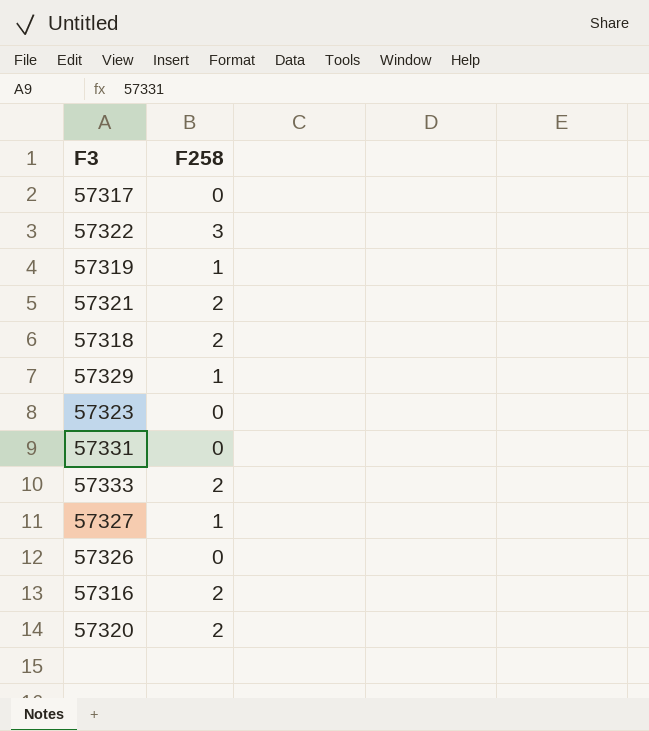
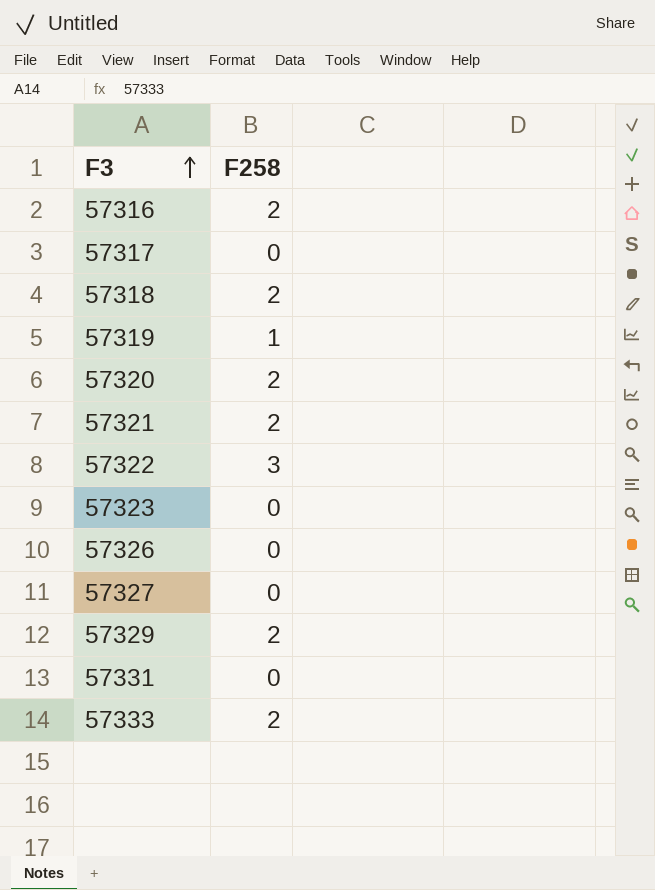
row order: none -> F3 ascending
57327 | F258: 1 -> 0
57329 | F258: 1 -> 2

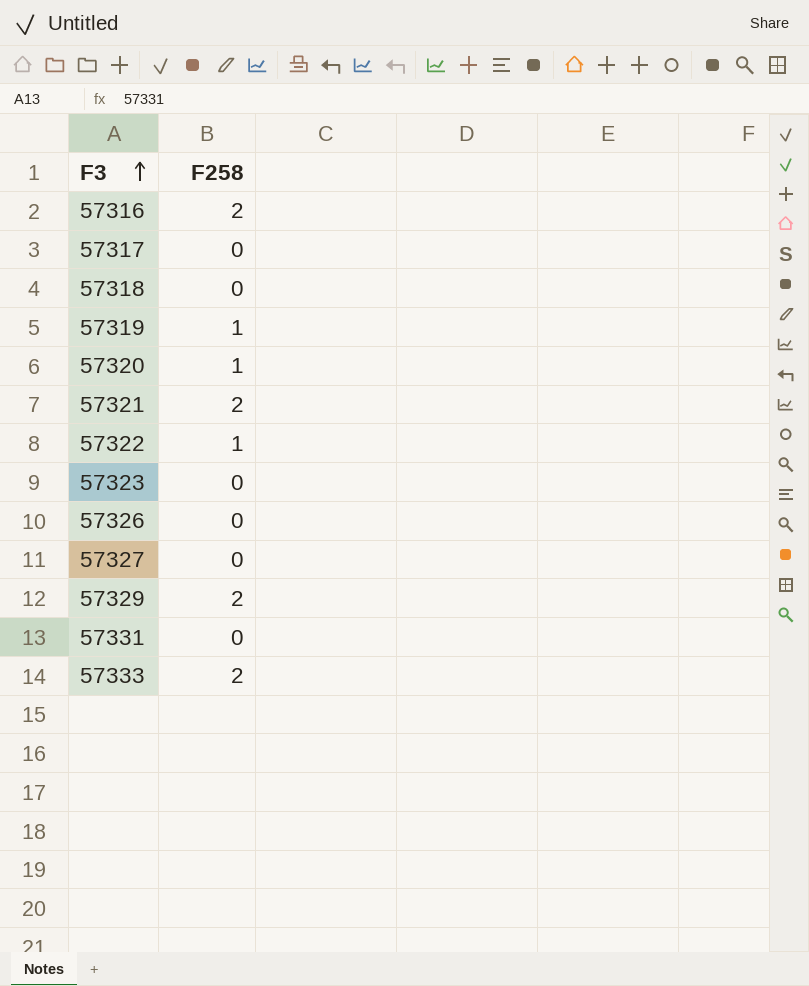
57318 | F258: 2 -> 0
57320 | F258: 2 -> 1
57322 | F258: 3 -> 1

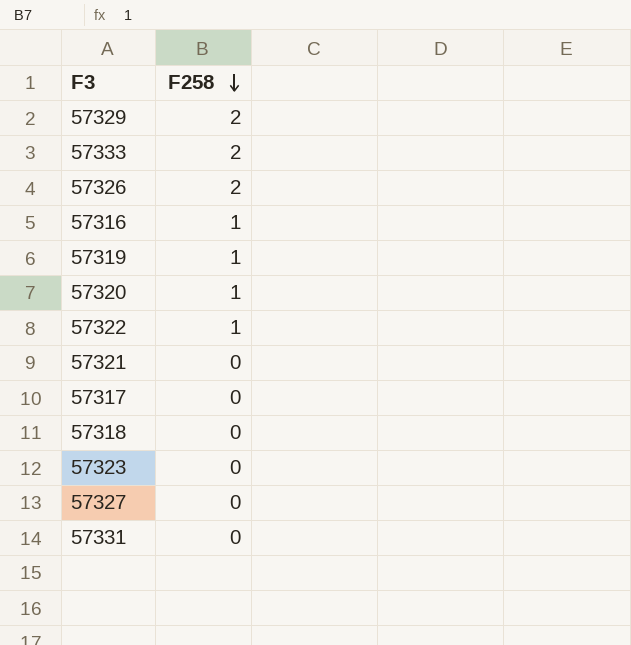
row order: F3 ascending -> F258 descending
57326 | F258: 0 -> 2
57316 | F258: 2 -> 1
57321 | F258: 2 -> 0

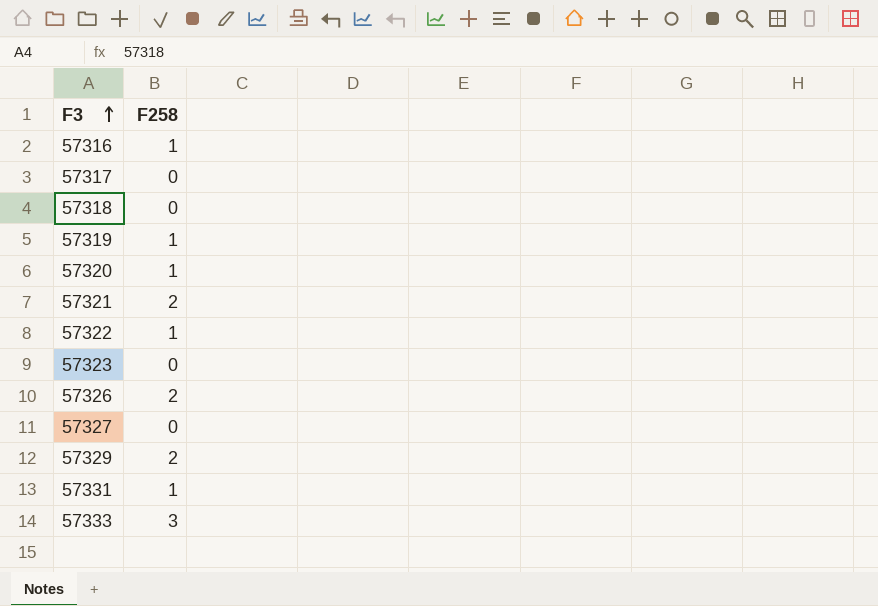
row order: F258 descending -> F3 ascending
57321 | F258: 0 -> 2
57331 | F258: 0 -> 1
57333 | F258: 2 -> 3

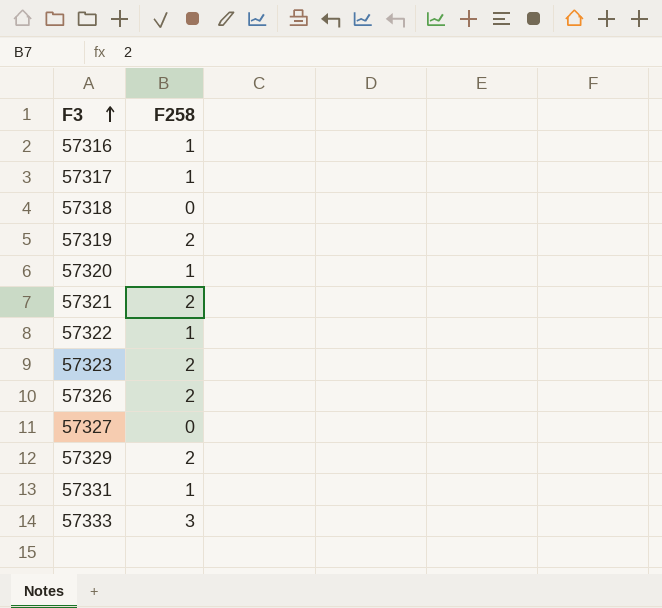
57317 | F258: 0 -> 1
57319 | F258: 1 -> 2
57323 | F258: 0 -> 2

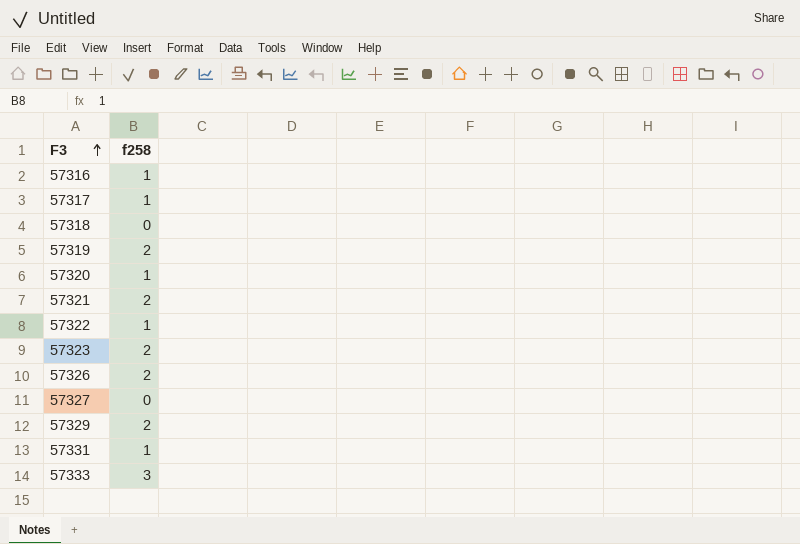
column name: F258 -> f258

